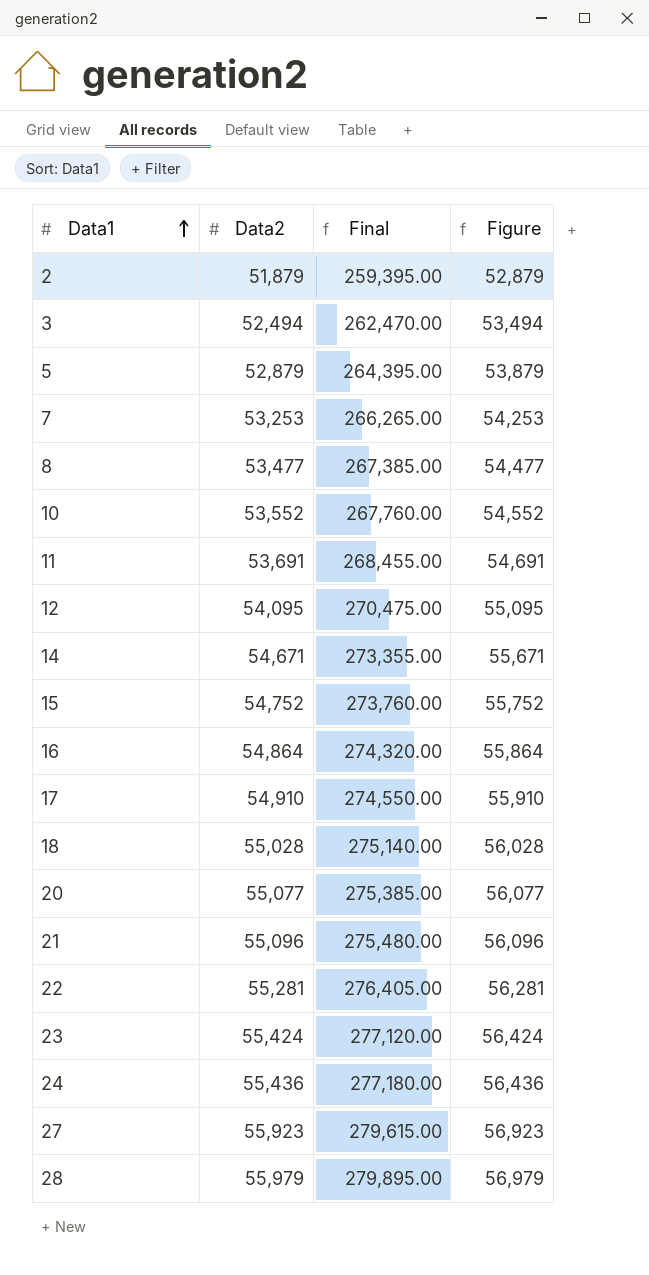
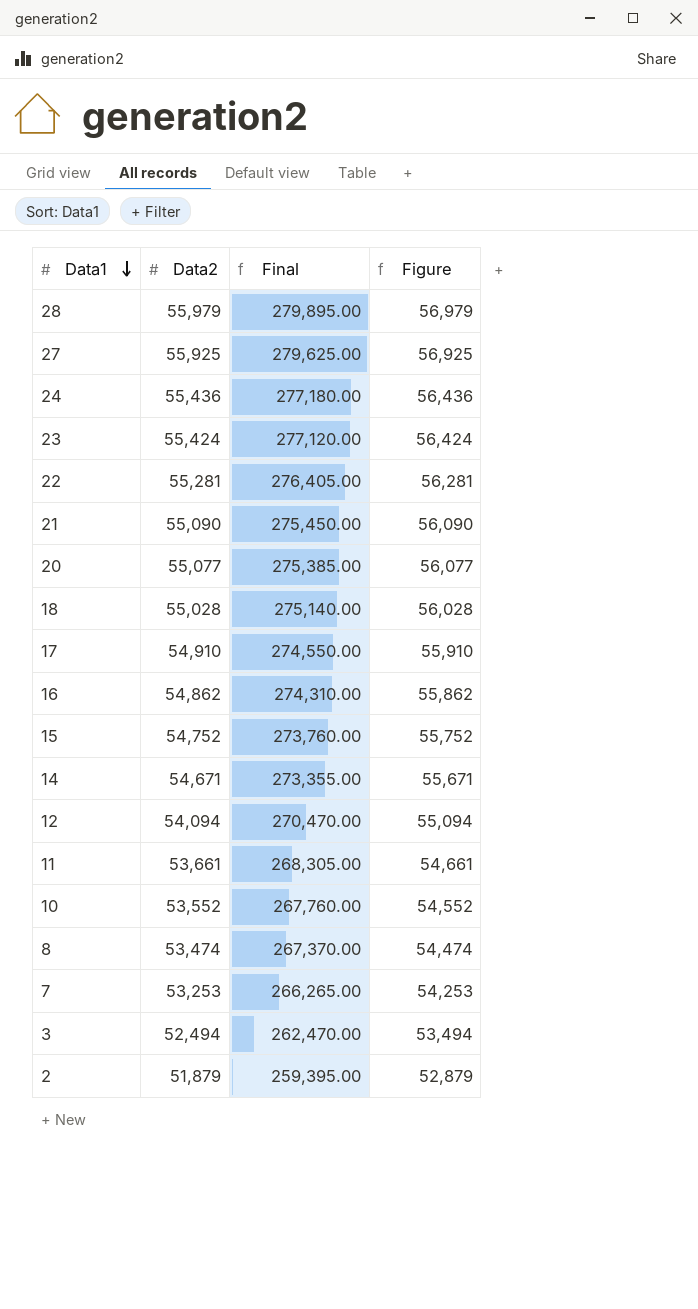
row order: Data1 ascending -> Data1 descending
row 5: 52,879 | 264,395.00 | 53,879 -> none
27 | Data2: 55,923 -> 55,925
27 | Final: 279,615.00 -> 279,625.00
27 | Figure: 56,923 -> 56,925
21 | Data2: 55,096 -> 55,090
21 | Final: 275,480.00 -> 275,450.00
21 | Figure: 56,096 -> 56,090
16 | Data2: 54,864 -> 54,862
16 | Final: 274,320.00 -> 274,310.00
16 | Figure: 55,864 -> 55,862
12 | Data2: 54,095 -> 54,094
12 | Final: 270,475.00 -> 270,470.00
12 | Figure: 55,095 -> 55,094
11 | Data2: 53,691 -> 53,661
11 | Final: 268,455.00 -> 268,305.00
11 | Figure: 54,691 -> 54,661
8 | Data2: 53,477 -> 53,474
8 | Final: 267,385.00 -> 267,370.00
8 | Figure: 54,477 -> 54,474

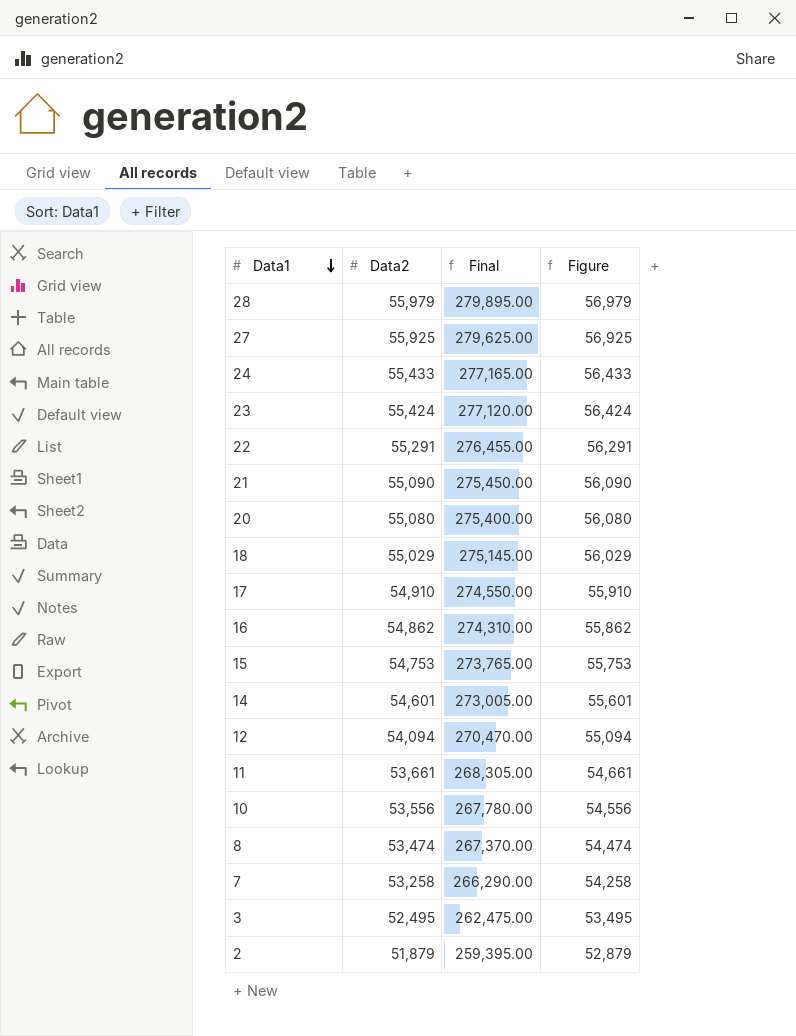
24 | Data2: 55,436 -> 55,433
24 | Final: 277,180.00 -> 277,165.00
24 | Figure: 56,436 -> 56,433
22 | Data2: 55,281 -> 55,291
22 | Final: 276,405.00 -> 276,455.00
22 | Figure: 56,281 -> 56,291
20 | Data2: 55,077 -> 55,080
20 | Final: 275,385.00 -> 275,400.00
20 | Figure: 56,077 -> 56,080
18 | Data2: 55,028 -> 55,029
18 | Final: 275,140.00 -> 275,145.00
18 | Figure: 56,028 -> 56,029
15 | Data2: 54,752 -> 54,753
15 | Final: 273,760.00 -> 273,765.00
15 | Figure: 55,752 -> 55,753
14 | Data2: 54,671 -> 54,601
14 | Final: 273,355.00 -> 273,005.00
14 | Figure: 55,671 -> 55,601
10 | Data2: 53,552 -> 53,556
10 | Final: 267,760.00 -> 267,780.00
10 | Figure: 54,552 -> 54,556
7 | Data2: 53,253 -> 53,258
7 | Final: 266,265.00 -> 266,290.00
7 | Figure: 54,253 -> 54,258
3 | Data2: 52,494 -> 52,495
3 | Final: 262,470.00 -> 262,475.00
3 | Figure: 53,494 -> 53,495

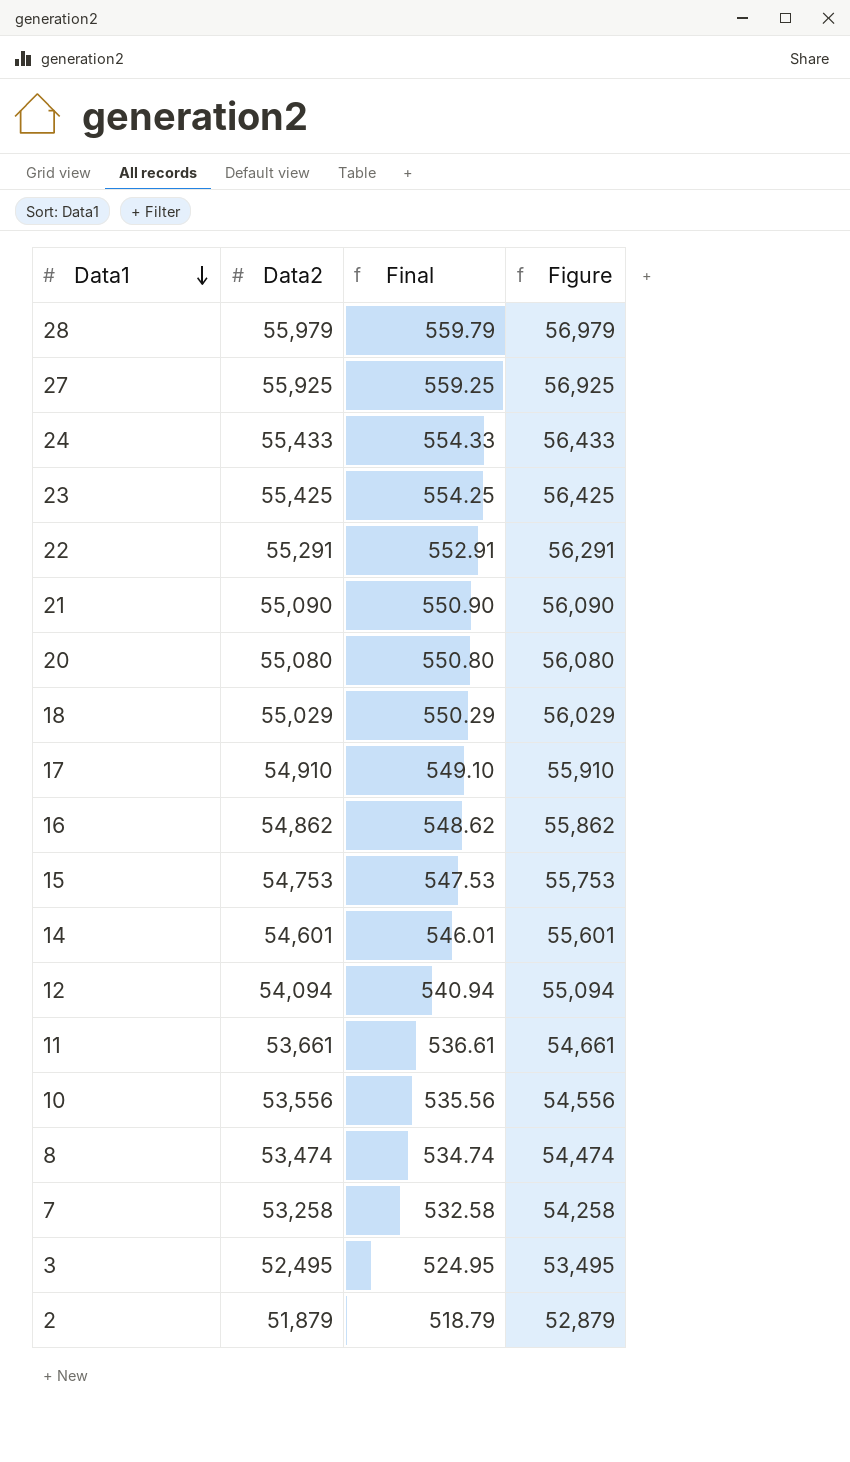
column Final | formula: [Data2] * 5 -> [Data2] * 0.01
23 | Data2: 55,424 -> 55,425
23 | Figure: 56,424 -> 56,425

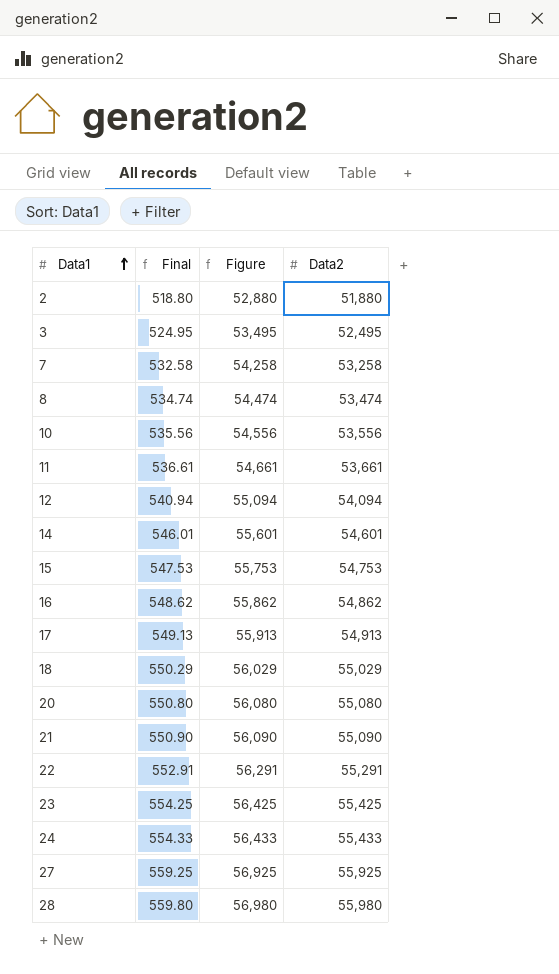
row order: Data1 descending -> Data1 ascending
column Data2 | position: 2 -> 4
2 | Final: 518.79 -> 518.80
2 | Figure: 52,879 -> 52,880
2 | Data2: 51,879 -> 51,880
17 | Final: 549.10 -> 549.13
17 | Figure: 55,910 -> 55,913
17 | Data2: 54,910 -> 54,913
28 | Final: 559.79 -> 559.80
28 | Figure: 56,979 -> 56,980
28 | Data2: 55,979 -> 55,980

